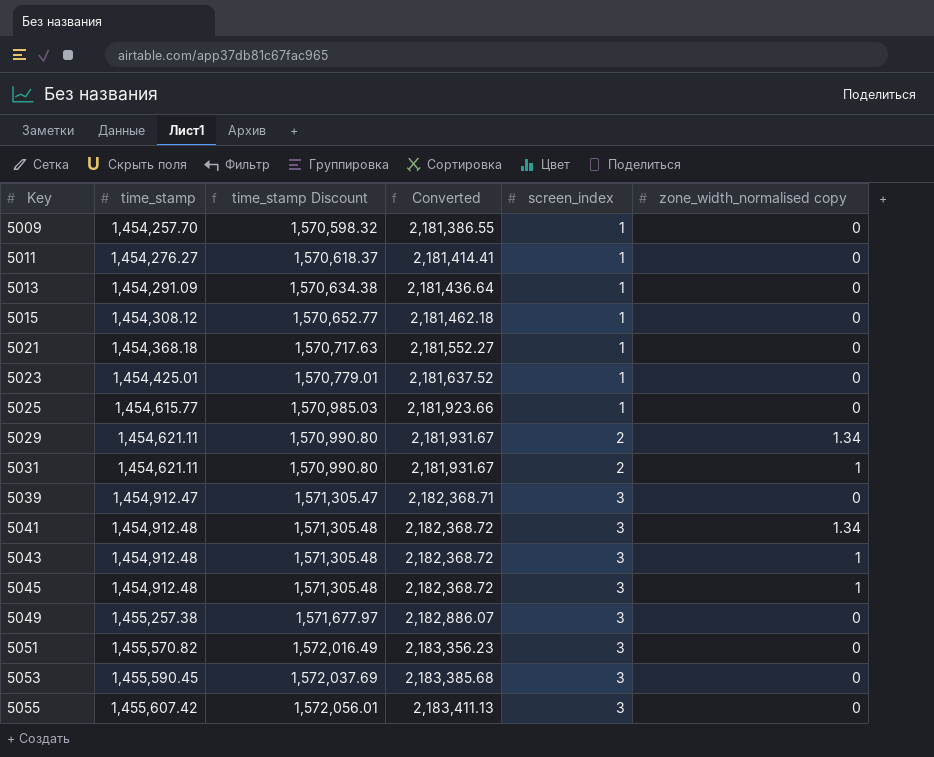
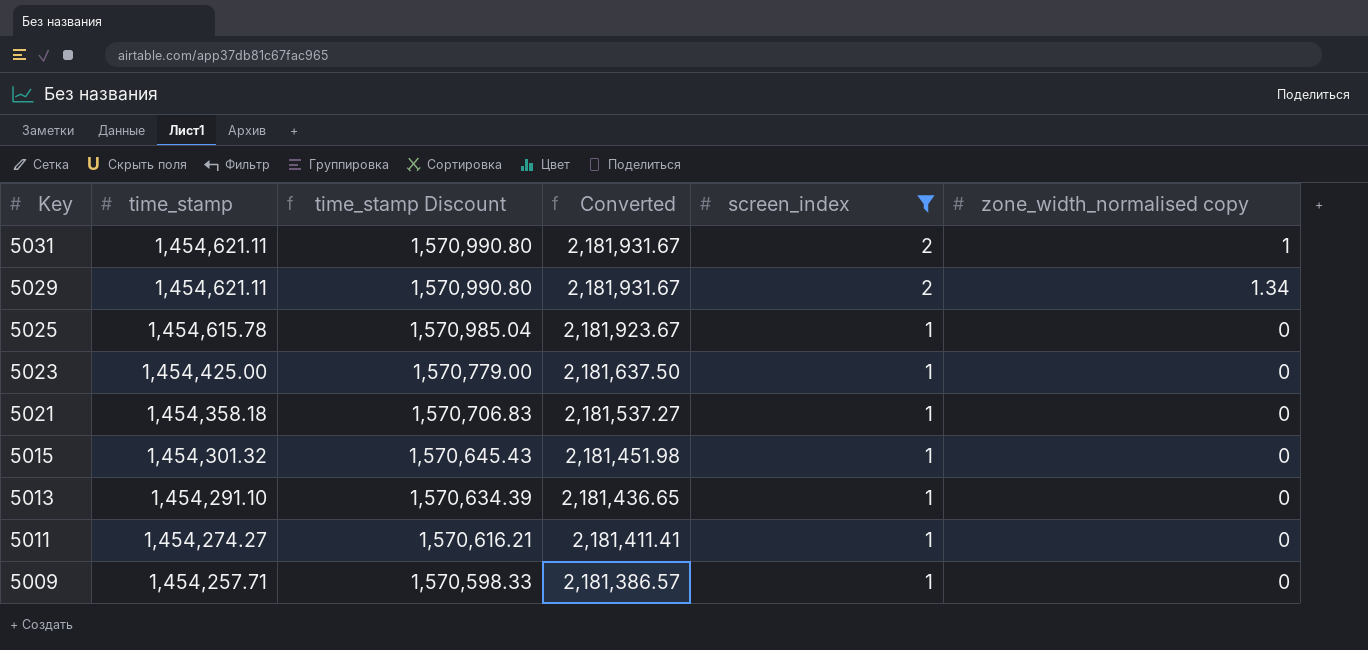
filter: none -> screen_index != 3
row order: Key ascending -> Key descending
5025 | time_stamp: 1,454,615.77 -> 1,454,615.78
5025 | time_stamp Discount: 1,570,985.03 -> 1,570,985.04
5025 | Converted: 2,181,923.66 -> 2,181,923.67
5023 | time_stamp: 1,454,425.01 -> 1,454,425.00
5023 | time_stamp Discount: 1,570,779.01 -> 1,570,779.00
5023 | Converted: 2,181,637.52 -> 2,181,637.50
5021 | time_stamp: 1,454,368.18 -> 1,454,358.18
5021 | time_stamp Discount: 1,570,717.63 -> 1,570,706.83
5021 | Converted: 2,181,552.27 -> 2,181,537.27
5015 | time_stamp: 1,454,308.12 -> 1,454,301.32
5015 | time_stamp Discount: 1,570,652.77 -> 1,570,645.43
5015 | Converted: 2,181,462.18 -> 2,181,451.98
5013 | time_stamp: 1,454,291.09 -> 1,454,291.10
5013 | time_stamp Discount: 1,570,634.38 -> 1,570,634.39
5013 | Converted: 2,181,436.64 -> 2,181,436.65
5011 | time_stamp: 1,454,276.27 -> 1,454,274.27
5011 | time_stamp Discount: 1,570,618.37 -> 1,570,616.21
5011 | Converted: 2,181,414.41 -> 2,181,411.41
5009 | time_stamp: 1,454,257.70 -> 1,454,257.71
5009 | time_stamp Discount: 1,570,598.32 -> 1,570,598.33
5009 | Converted: 2,181,386.55 -> 2,181,386.57

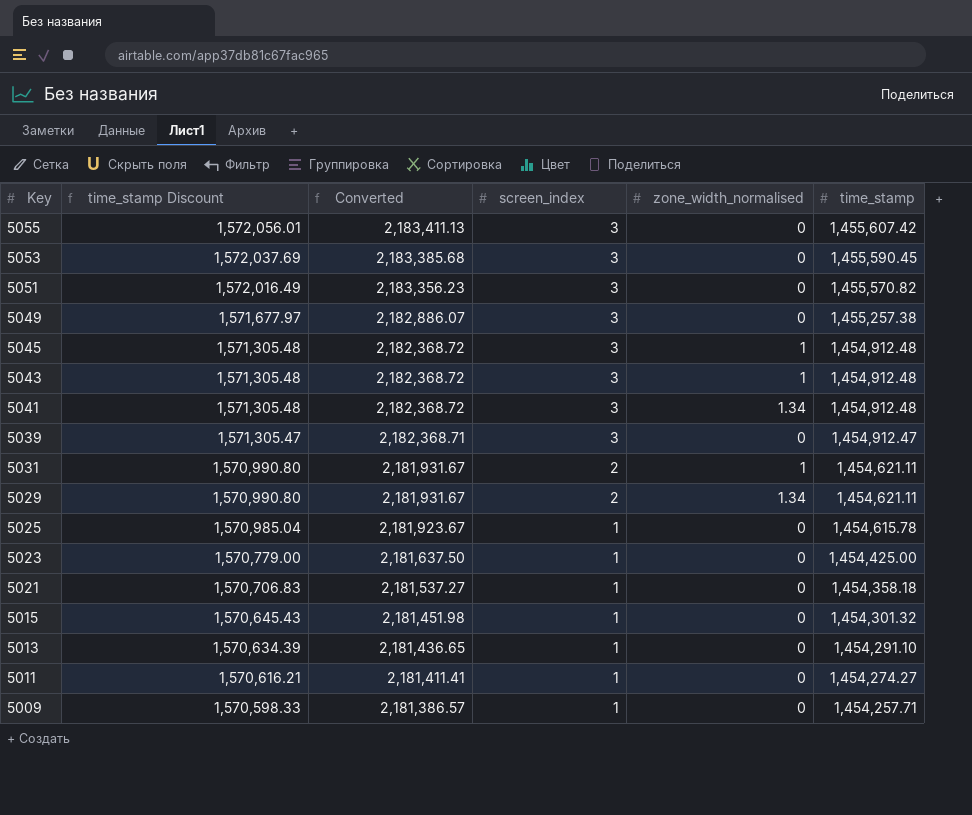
filter: screen_index != 3 -> none
column name: zone_width_normalised copy -> zone_width_normalised
column time_stamp | position: 2 -> 6

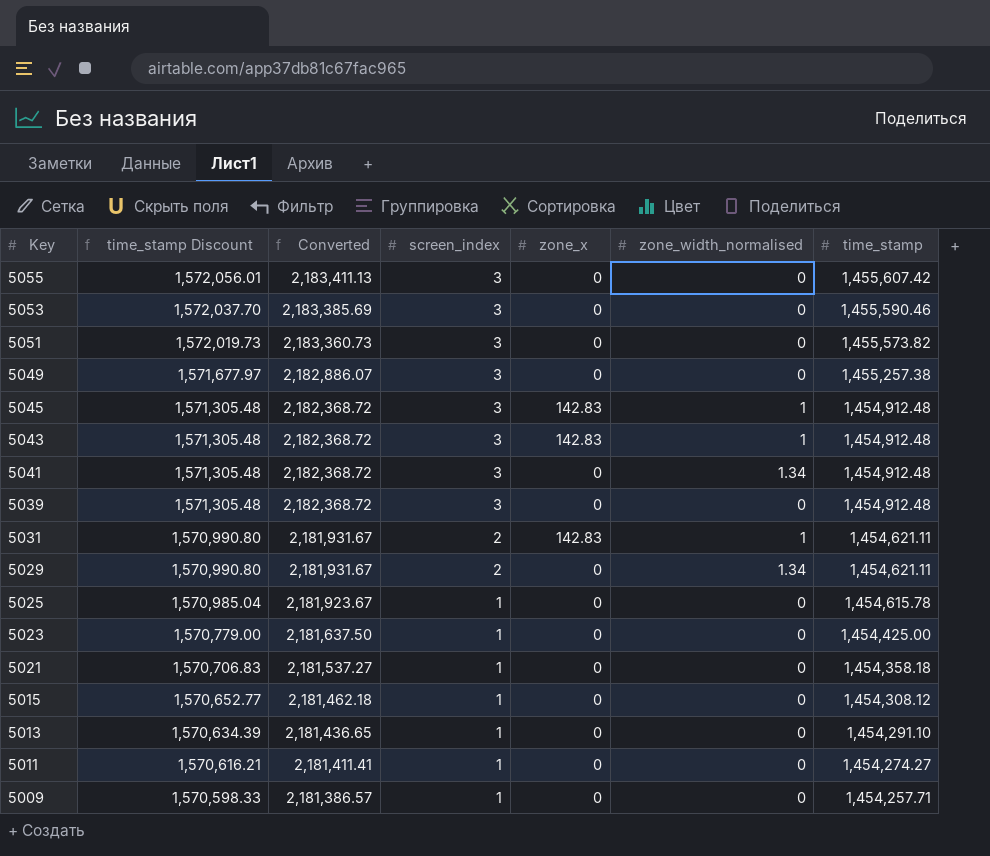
column zone_x | position: none -> 5
5053 | time_stamp Discount: 1,572,037.69 -> 1,572,037.70
5053 | Converted: 2,183,385.68 -> 2,183,385.69
5053 | time_stamp: 1,455,590.45 -> 1,455,590.46
5051 | time_stamp Discount: 1,572,016.49 -> 1,572,019.73
5051 | Converted: 2,183,356.23 -> 2,183,360.73
5051 | time_stamp: 1,455,570.82 -> 1,455,573.82
5039 | time_stamp Discount: 1,571,305.47 -> 1,571,305.48
5039 | Converted: 2,182,368.71 -> 2,182,368.72
5039 | time_stamp: 1,454,912.47 -> 1,454,912.48
5015 | time_stamp Discount: 1,570,645.43 -> 1,570,652.77
5015 | Converted: 2,181,451.98 -> 2,181,462.18
5015 | time_stamp: 1,454,301.32 -> 1,454,308.12

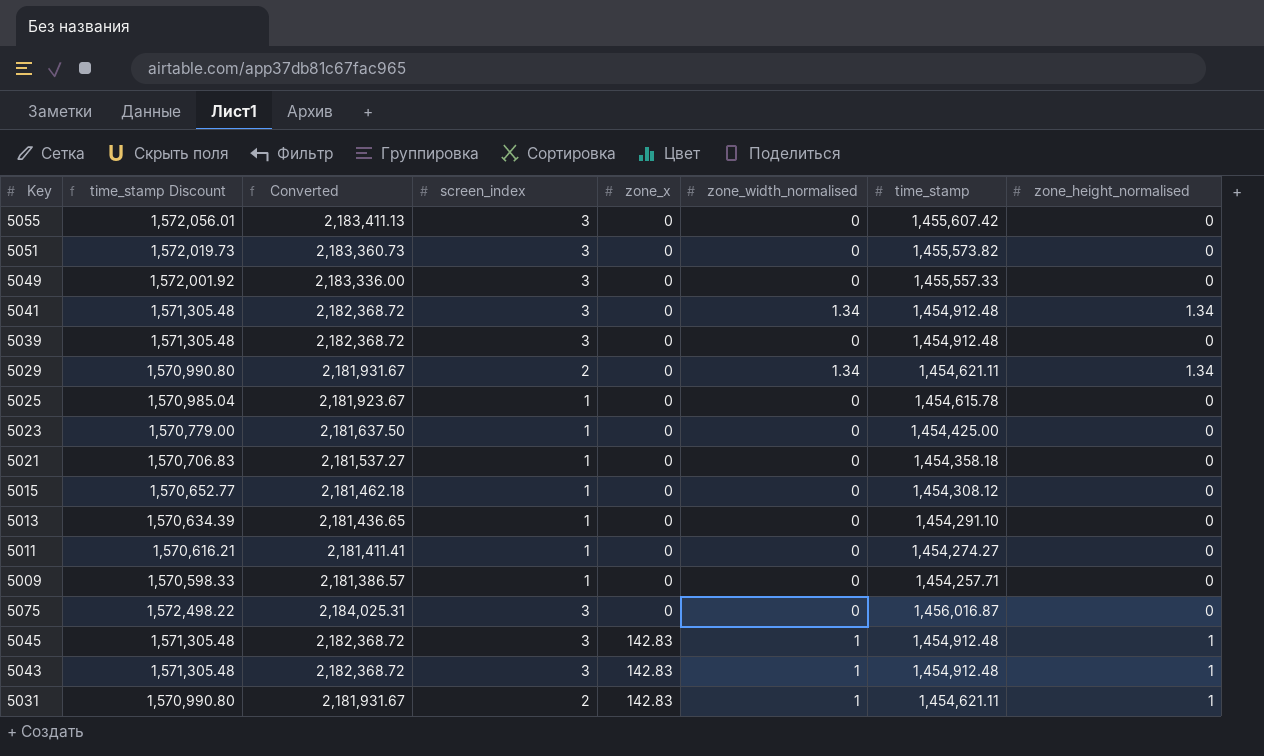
row order: Key descending -> zone_x ascending
column zone_height_normalised | position: none -> 8
row 5053: 1,572,037.70 | 2,183,385.69 | 3 | 0 | 0 | 1,455,590.46 -> none
5049 | time_stamp Discount: 1,571,677.97 -> 1,572,001.92
5049 | Converted: 2,182,886.07 -> 2,183,336.00
5049 | time_stamp: 1,455,257.38 -> 1,455,557.33
row 5075: none -> 1,572,498.22 | 2,184,025.31 | 3 | 0 | 0 | 1,456,016.87 | 0

